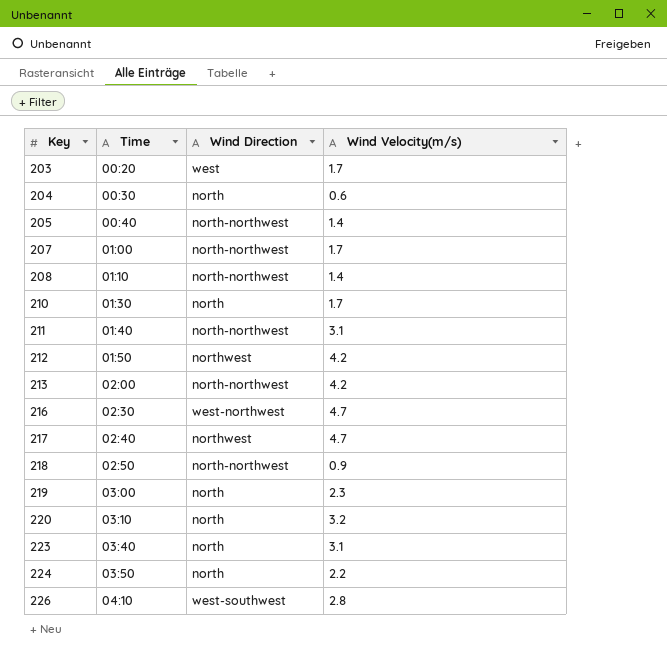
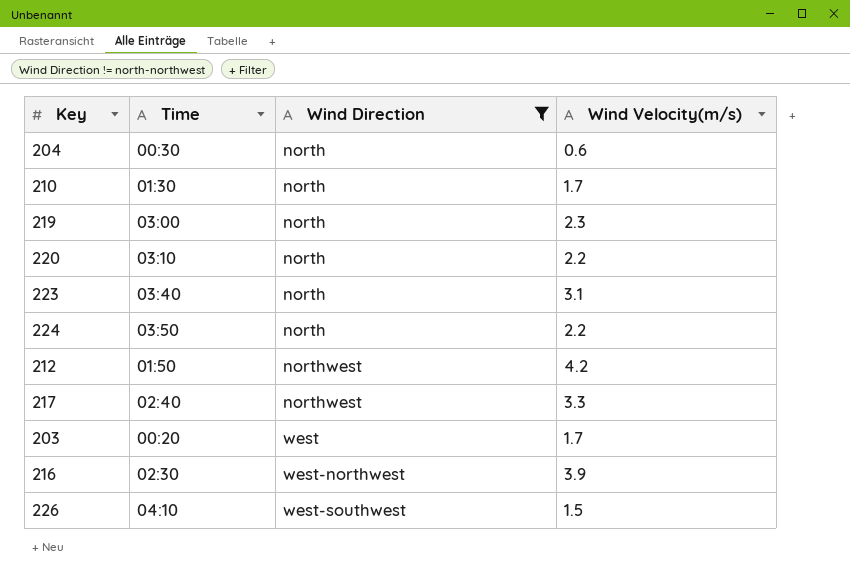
filter: none -> Wind Direction != north-northwest
row order: Key ascending -> Wind Direction ascending
220 | Wind Velocity(m/s): 3.2 -> 2.2
217 | Wind Velocity(m/s): 4.7 -> 3.3
216 | Wind Velocity(m/s): 4.7 -> 3.9
226 | Wind Velocity(m/s): 2.8 -> 1.5

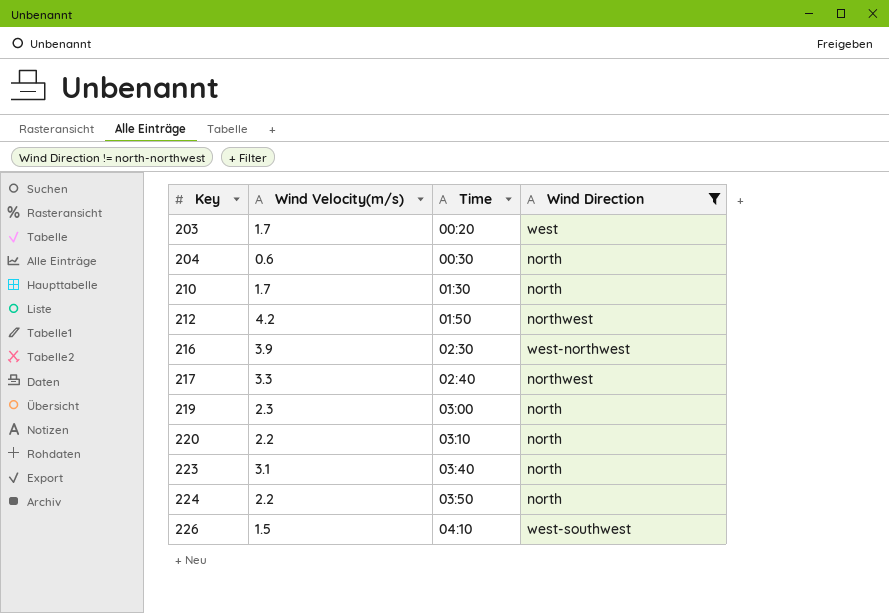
row order: Wind Direction ascending -> Key ascending
column Wind Velocity(m/s) | position: 4 -> 2

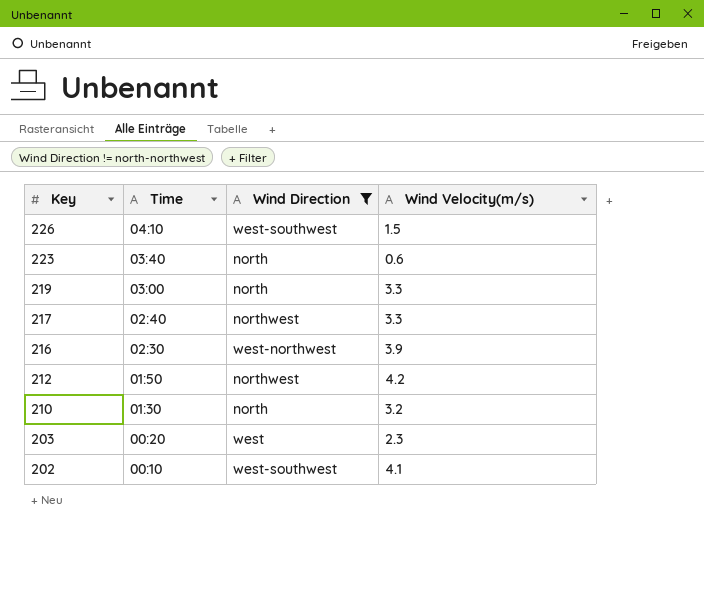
row order: Key ascending -> Key descending
column Wind Velocity(m/s) | position: 2 -> 4
row 204: 0.6 | 00:30 | north -> none
row 220: 2.2 | 03:10 | north -> none
row 224: 2.2 | 03:50 | north -> none
223 | Wind Velocity(m/s): 3.1 -> 0.6
219 | Wind Velocity(m/s): 2.3 -> 3.3
210 | Wind Velocity(m/s): 1.7 -> 3.2
203 | Wind Velocity(m/s): 1.7 -> 2.3
row 202: none -> 00:10 | west-southwest | 4.1

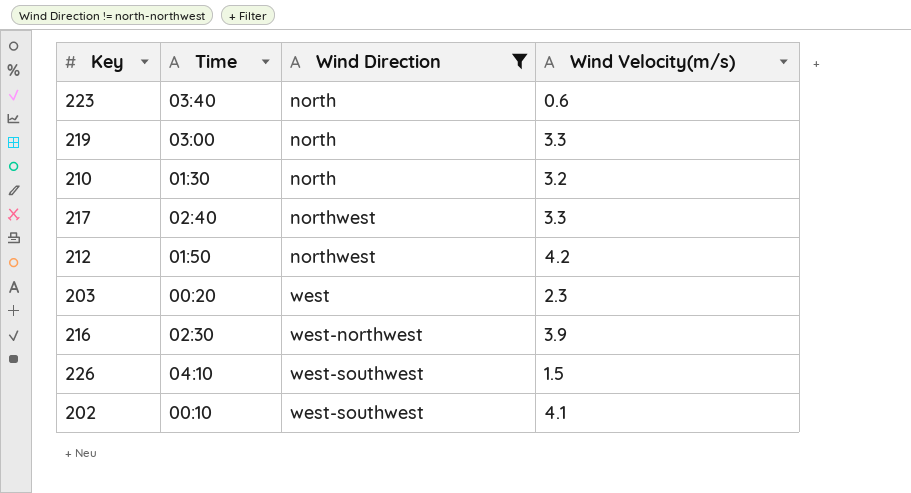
row order: Key descending -> Wind Direction ascending

